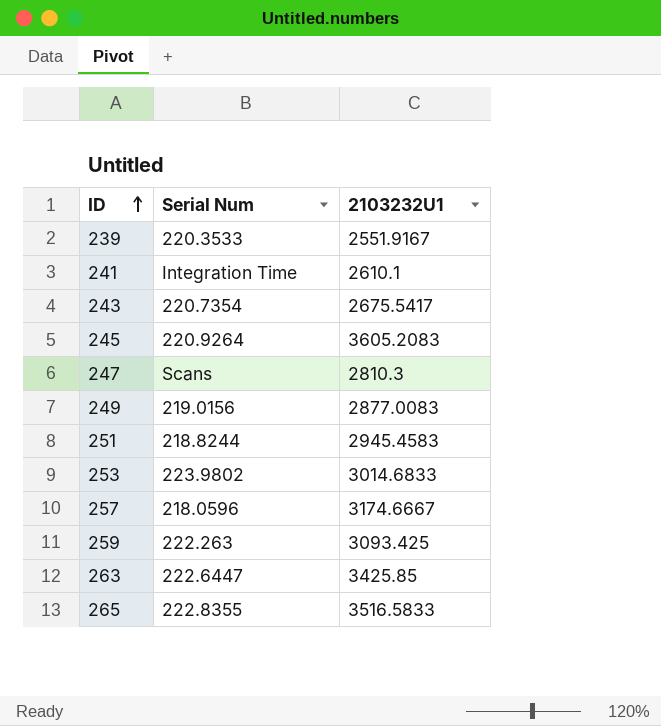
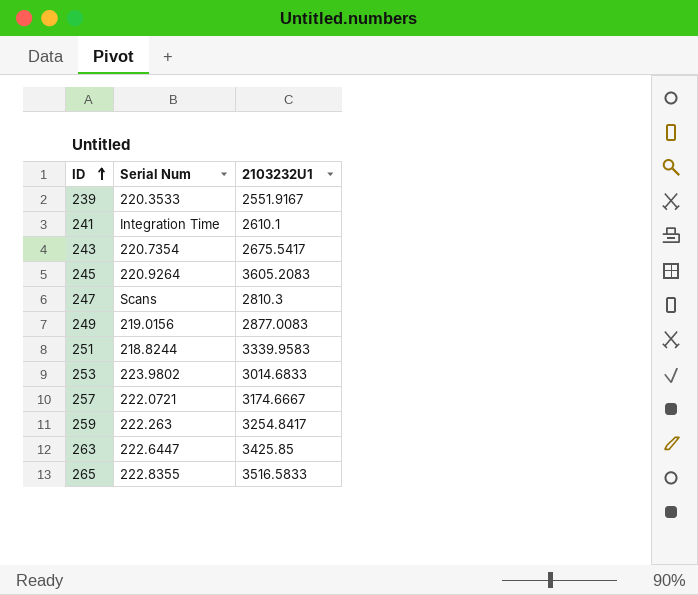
251 | 2103232U1: 2945.4583 -> 3339.9583
257 | Serial Num: 218.0596 -> 222.0721
259 | 2103232U1: 3093.425 -> 3254.8417

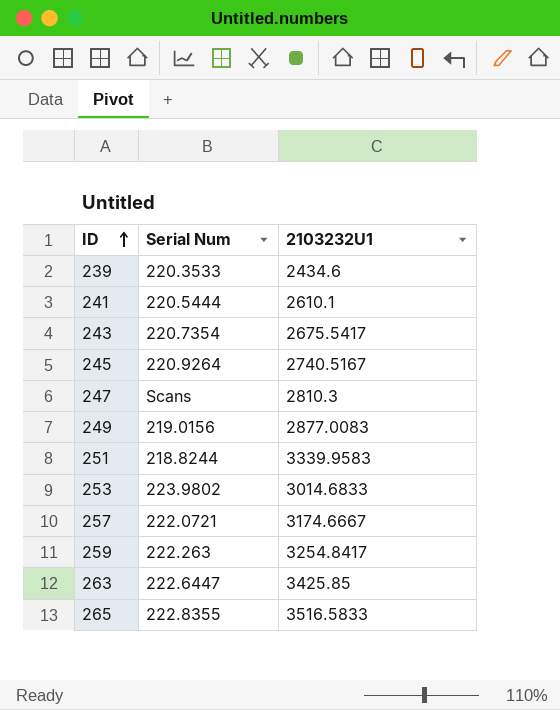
239 | 2103232U1: 2551.9167 -> 2434.6
241 | Serial Num: Integration Time -> 220.5444
245 | 2103232U1: 3605.2083 -> 2740.5167

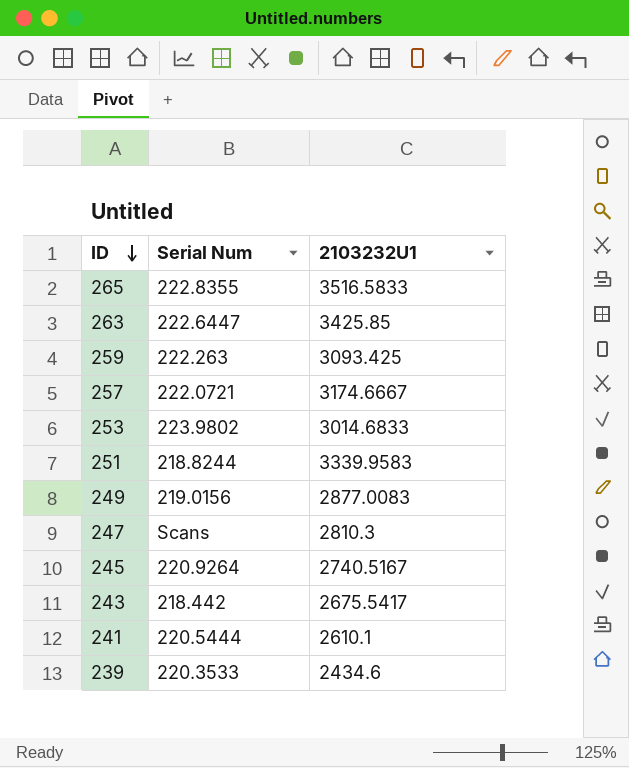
row order: ID ascending -> ID descending
259 | 2103232U1: 3254.8417 -> 3093.425
243 | Serial Num: 220.7354 -> 218.442

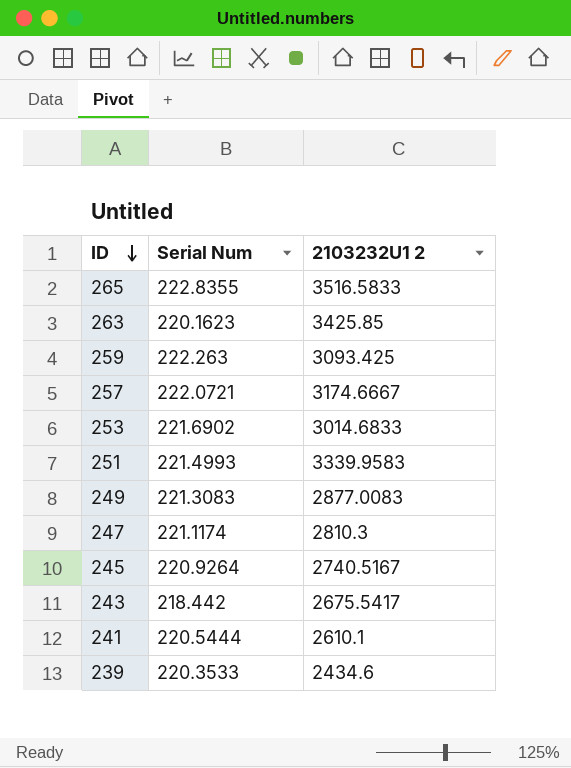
column name: 2103232U1 -> 2103232U1 2
263 | Serial Num: 222.6447 -> 220.1623
253 | Serial Num: 223.9802 -> 221.6902
251 | Serial Num: 218.8244 -> 221.4993
249 | Serial Num: 219.0156 -> 221.3083
247 | Serial Num: Scans -> 221.1174

